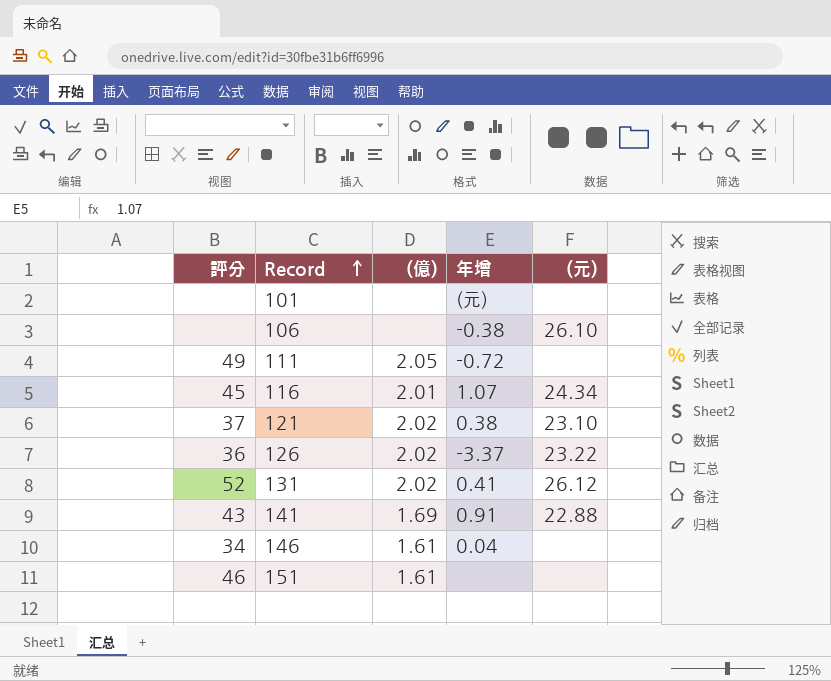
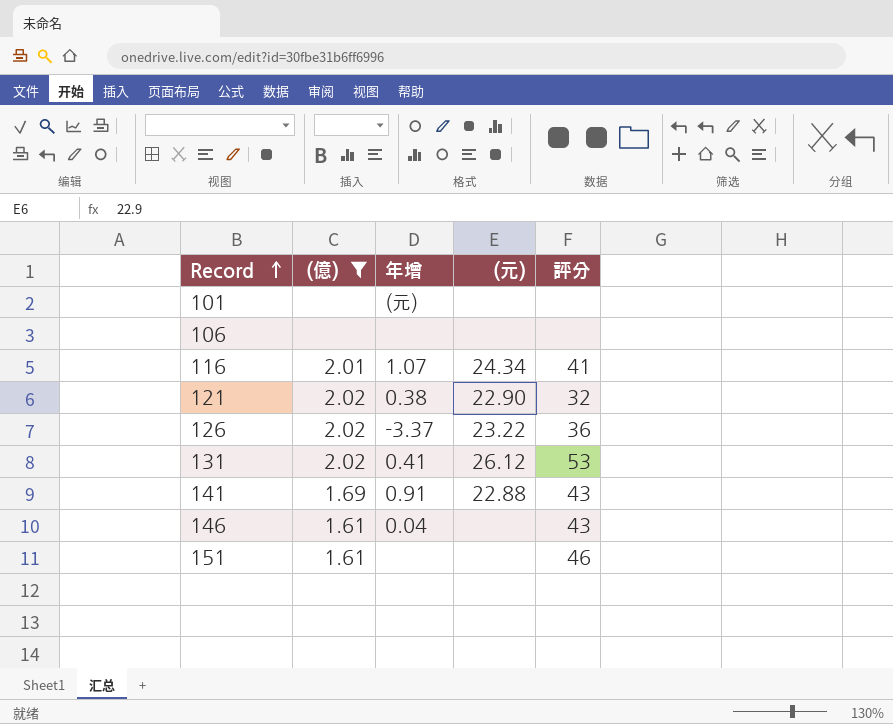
filter: none -> (億) != 2.05
column 評分 | position: 1 -> 5
106 | 年增: -0.38 -> none
106 | (元): 26.10 -> none
116 | 評分: 45 -> 41
121 | (元): 23.10 -> 22.90
121 | 評分: 37 -> 32
131 | 評分: 52 -> 53
146 | 評分: 34 -> 43

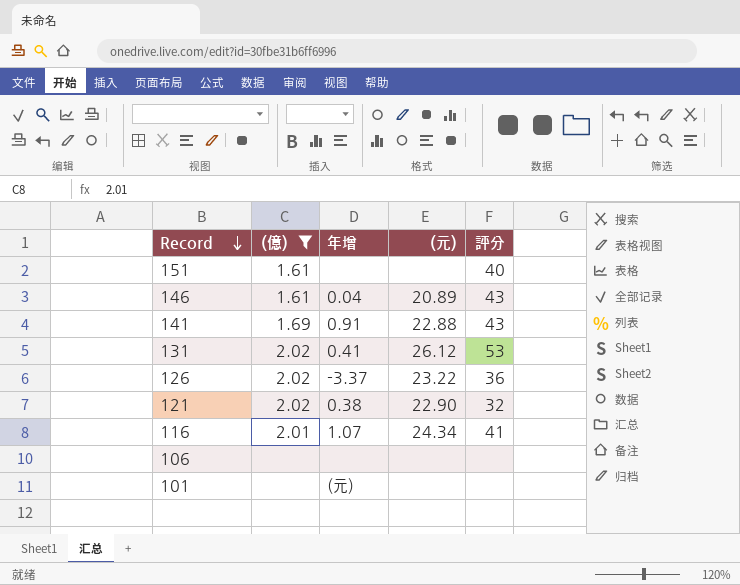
row order: Record ascending -> Record descending
151 | 評分: 46 -> 40
146 | (元): none -> 20.89

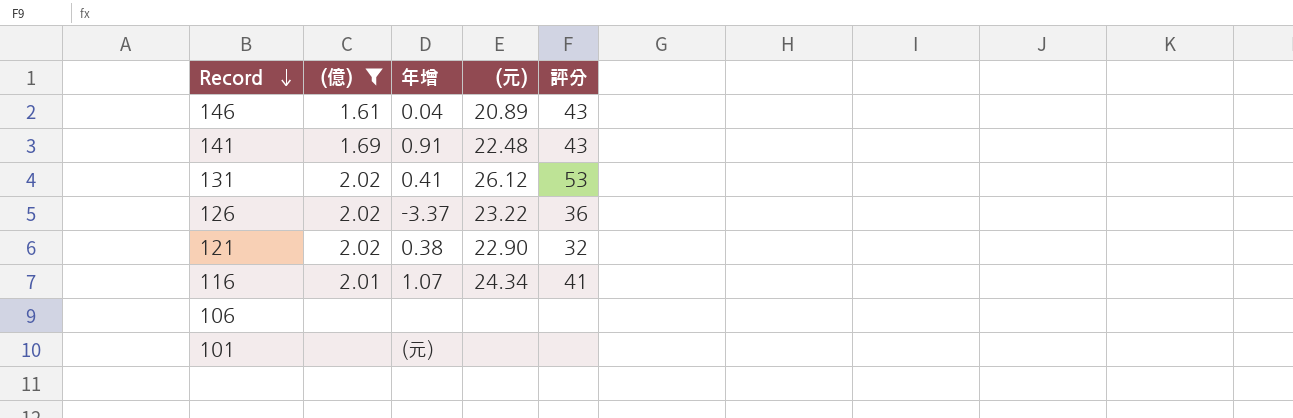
row 151: 1.61 | none | none | 40 -> none
141 | (元): 22.88 -> 22.48

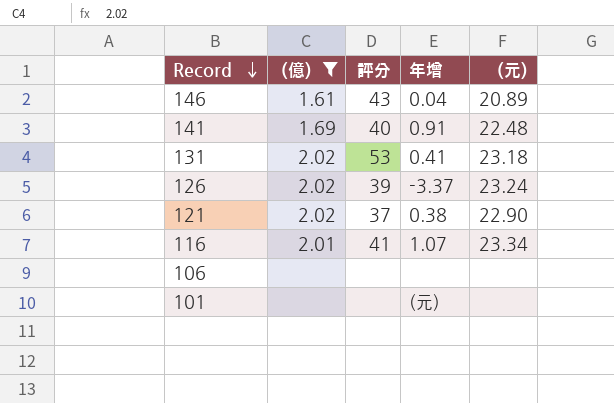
column 評分 | position: 5 -> 3
141 | 評分: 43 -> 40
131 | (元): 26.12 -> 23.18
126 | 評分: 36 -> 39
126 | (元): 23.22 -> 23.24
121 | 評分: 32 -> 37
116 | (元): 24.34 -> 23.34

